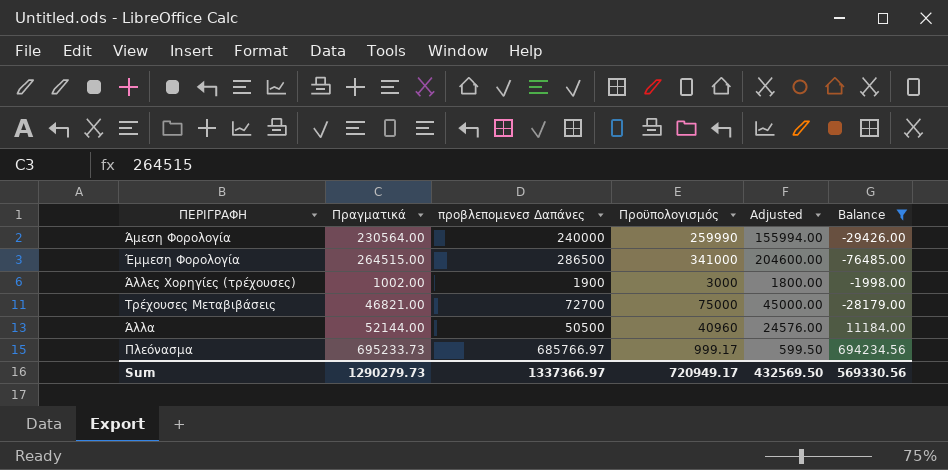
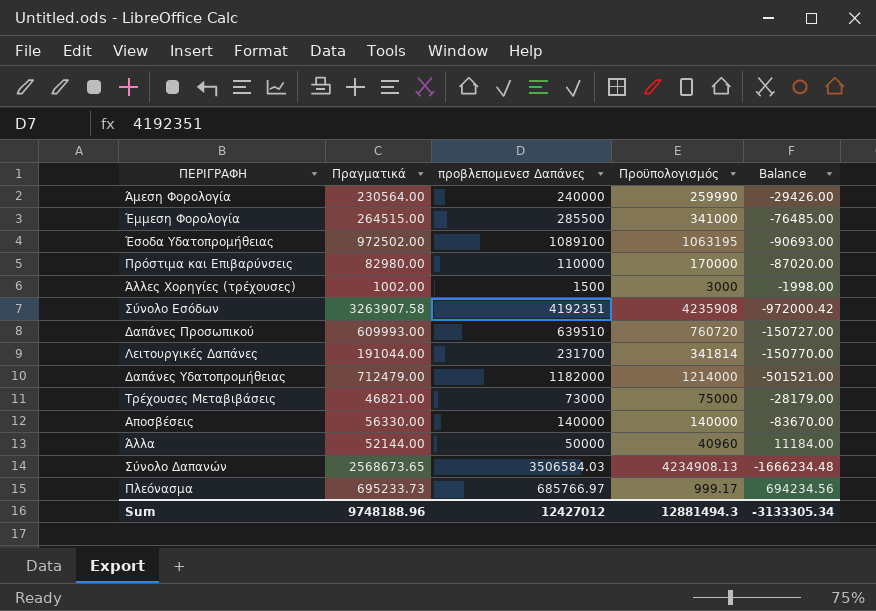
filter: Balance >= -76485.00 -> none
column Adjusted | formula: [Προϋπολογισμός] * 0.6 -> none
Έμμεση Φορολογία | προβλεπομενεσ Δαπάνες: 286500 -> 285500
Άλλες Χορηγίες (τρέχουσες) | προβλεπομενεσ Δαπάνες: 1900 -> 1500
Τρέχουσες Μεταβιβάσεις | προβλεπομενεσ Δαπάνες: 72700 -> 73000
Άλλα | προβλεπομενεσ Δαπάνες: 50500 -> 50000
Sum | Πραγματικά: 1290279.73 -> 9748188.96
Sum | προβλεπομενεσ Δαπάνες: 1337366.97 -> 12427012
Sum | Προϋπολογισμός: 720949.17 -> 12881494.3
Sum | Balance: 569330.56 -> -3133305.34

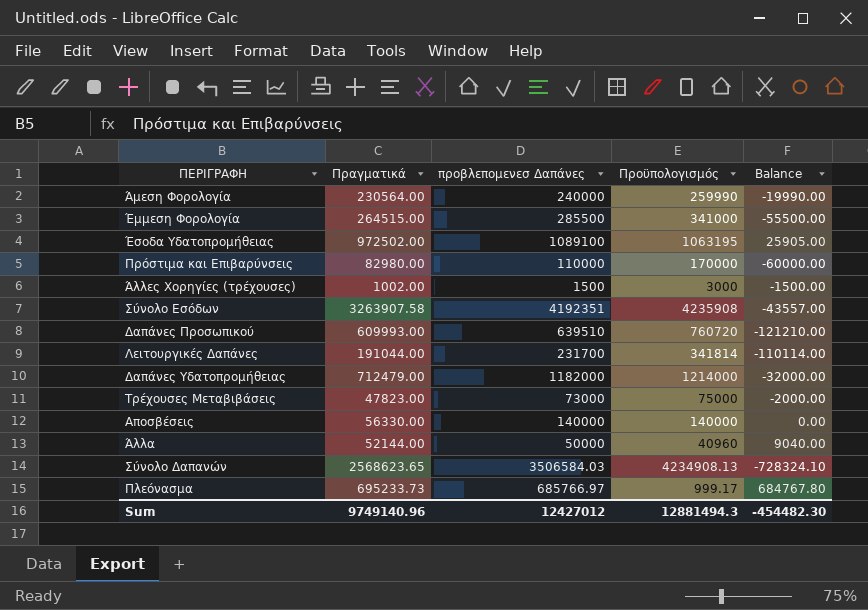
column Balance | formula: [Πραγματικά] - [Προϋπολογισμός] -> [προβλεπομενεσ Δαπάνες] - [Προϋπολογισμός]
Τρέχουσες Μεταβιβάσεις | Πραγματικά: 46821.00 -> 47823.00
Σύνολο Δαπανών | Πραγματικά: 2568673.65 -> 2568623.65
Sum | Πραγματικά: 9748188.96 -> 9749140.96
Sum | Balance: -3133305.34 -> -454482.30

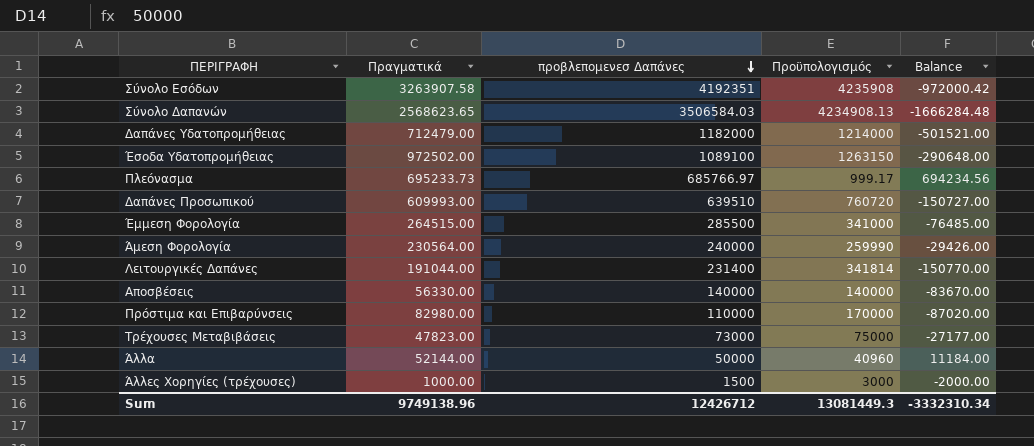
row order: none -> προβλεπομενεσ Δαπάνες descending
column Balance | formula: [προβλεπομενεσ Δαπάνες] - [Προϋπολογισμός] -> [Πραγματικά] - [Προϋπολογισμός]
Έσοδα Υδατοπρομήθειας | Προϋπολογισμός: 1063195 -> 1263150
Λειτουργικές Δαπάνες | προβλεπομενεσ Δαπάνες: 231700 -> 231400
Άλλες Χορηγίες (τρέχουσες) | Πραγματικά: 1002.00 -> 1000.00
Sum | Πραγματικά: 9749140.96 -> 9749138.96
Sum | προβλεπομενεσ Δαπάνες: 12427012 -> 12426712
Sum | Προϋπολογισμός: 12881494.3 -> 13081449.3
Sum | Balance: -454482.30 -> -3332310.34

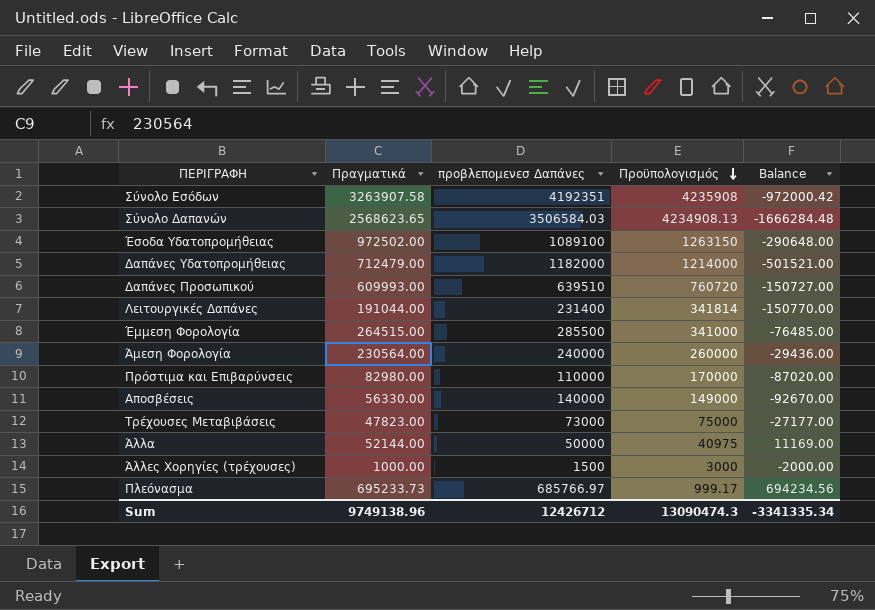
row order: προβλεπομενεσ Δαπάνες descending -> Προϋπολογισμός descending
Άμεση Φορολογία | Προϋπολογισμός: 259990 -> 260000
Άμεση Φορολογία | Balance: -29426.00 -> -29436.00
Αποσβέσεις | Προϋπολογισμός: 140000 -> 149000
Αποσβέσεις | Balance: -83670.00 -> -92670.00
Άλλα | Προϋπολογισμός: 40960 -> 40975
Άλλα | Balance: 11184.00 -> 11169.00
Sum | Προϋπολογισμός: 13081449.3 -> 13090474.3
Sum | Balance: -3332310.34 -> -3341335.34

